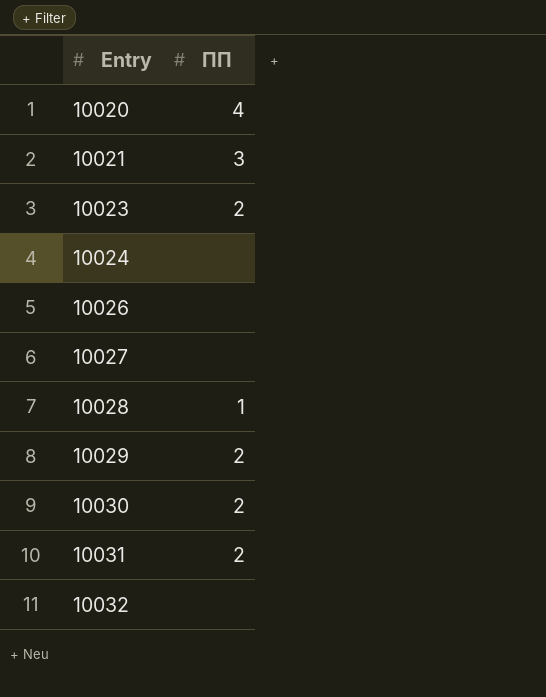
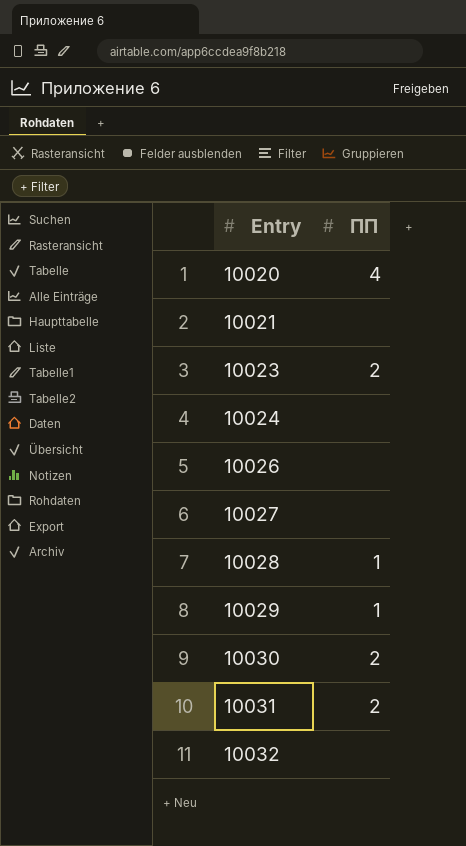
10021 | ПП: 3 -> none
10029 | ПП: 2 -> 1

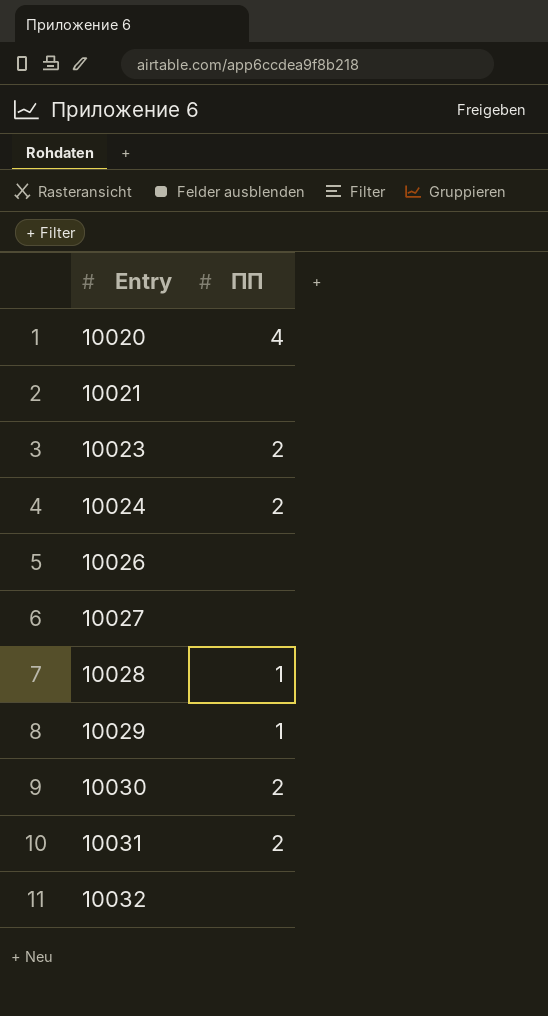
10024 | ПП: none -> 2

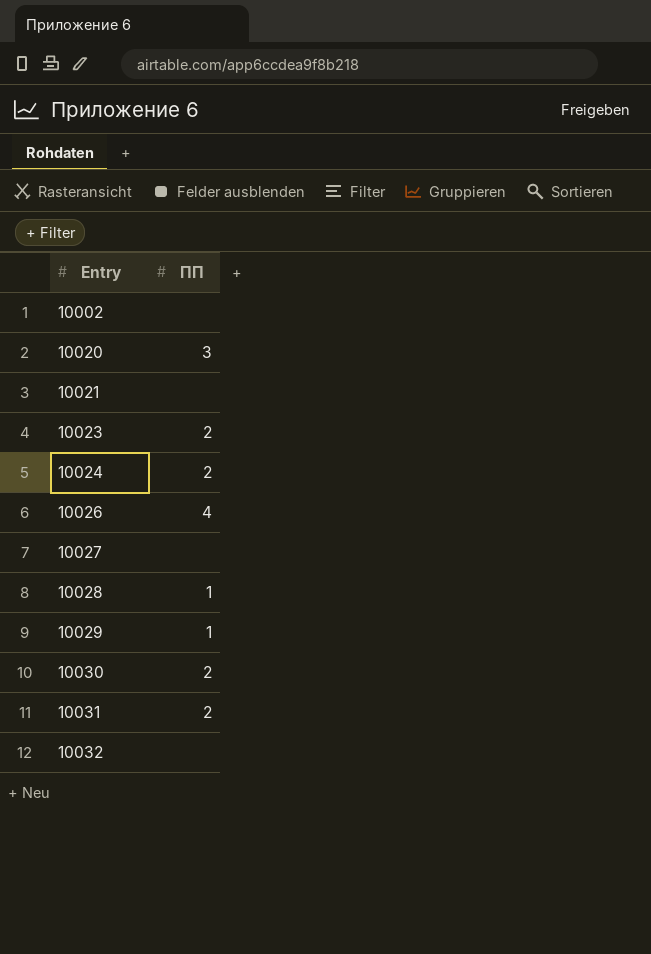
row 10002: none -> none
10020 | ПП: 4 -> 3
10026 | ПП: none -> 4

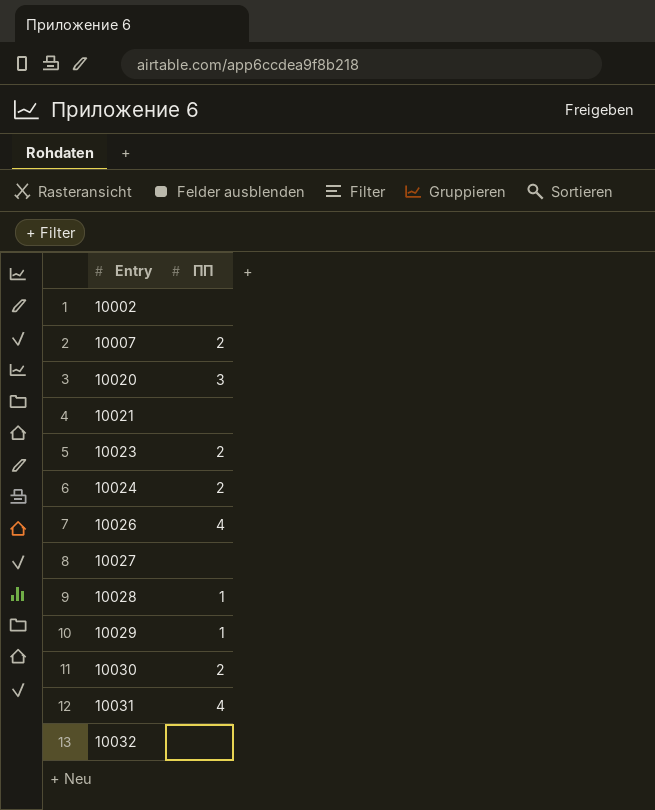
row 10007: none -> 2
10031 | ПП: 2 -> 4

